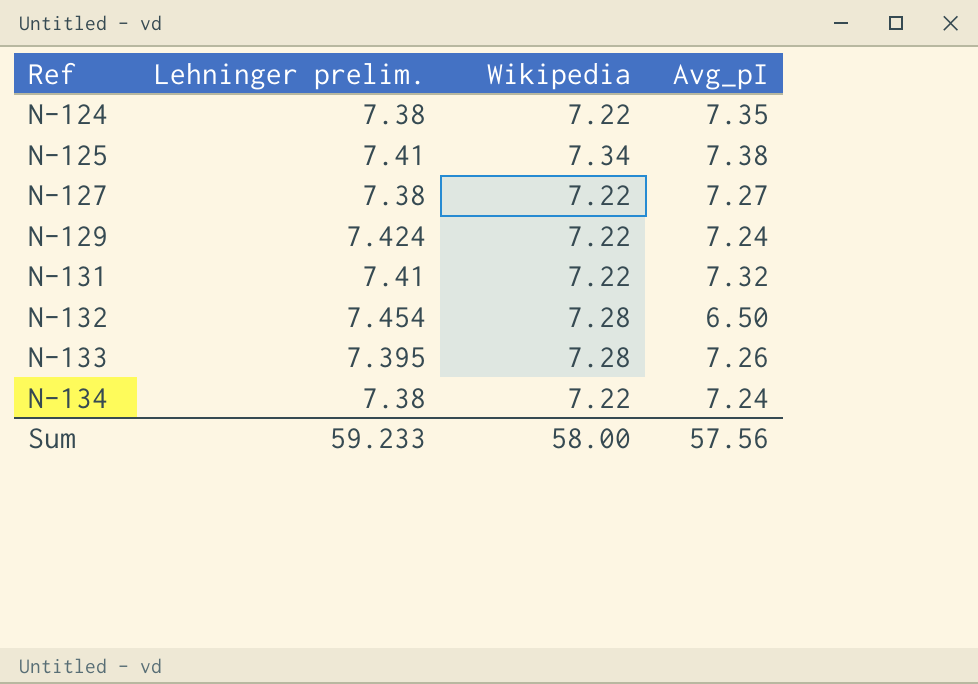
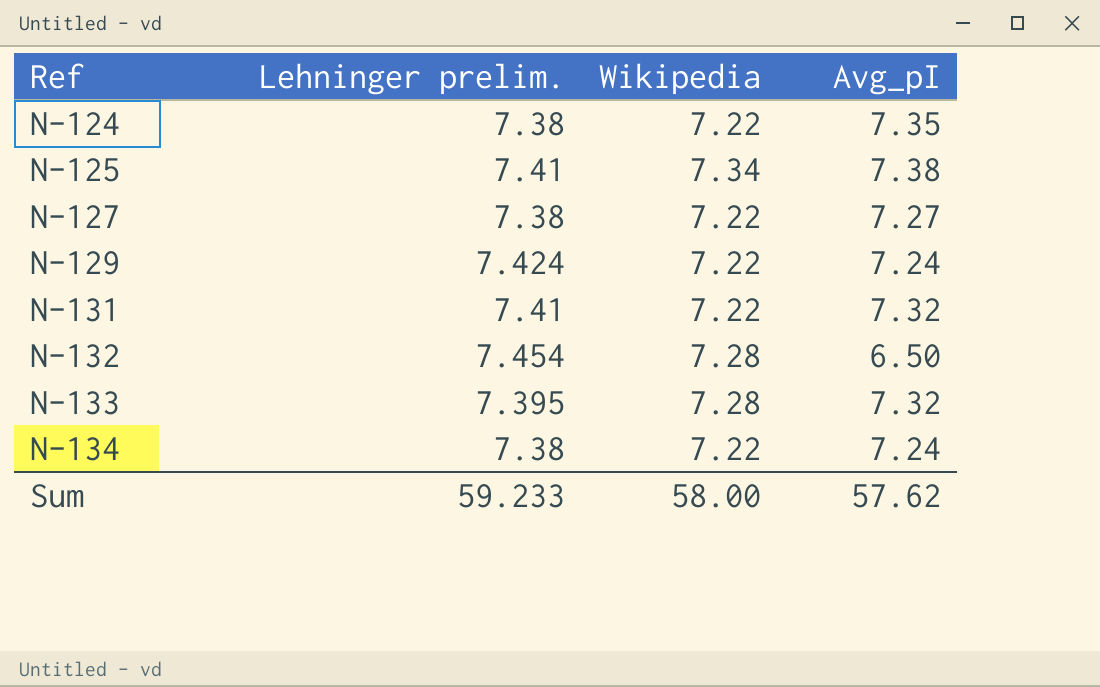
N-133 | Avg_pI: 7.26 -> 7.32
Sum | Avg_pI: 57.56 -> 57.62

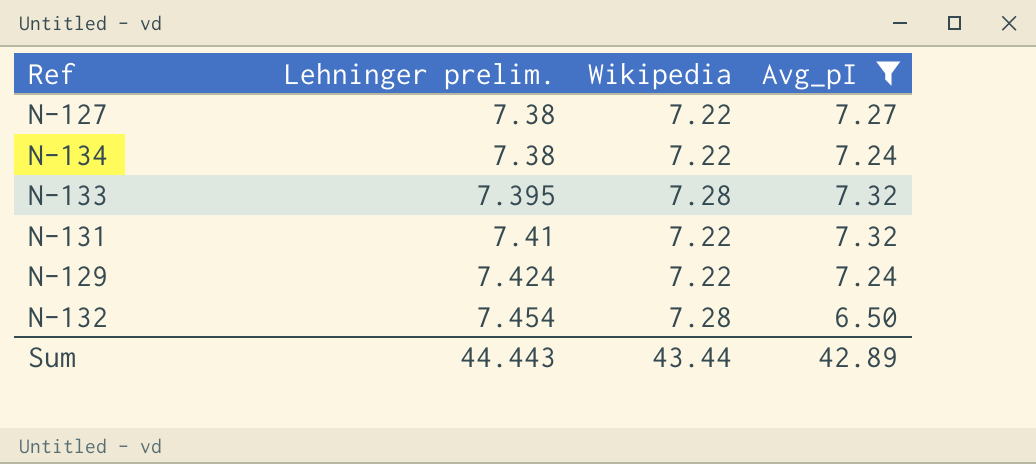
filter: none -> Avg_pI <= 7.32
row order: Ref ascending -> Lehninger prelim. ascending
Sum | Lehninger prelim.: 59.233 -> 44.443
Sum | Wikipedia: 58.00 -> 43.44
Sum | Avg_pI: 57.62 -> 42.89

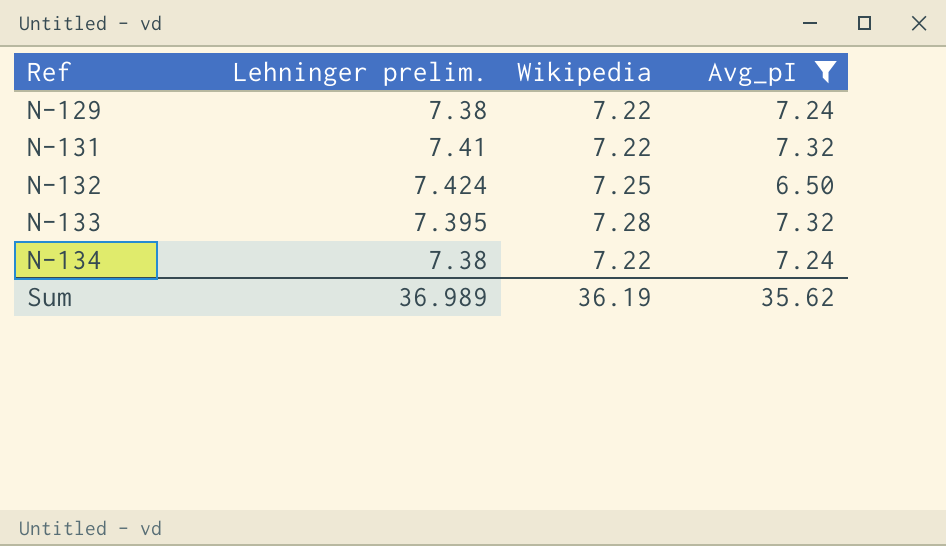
row order: Lehninger prelim. ascending -> Ref ascending
row N-127: 7.38 | 7.22 | 7.27 -> none
N-129 | Lehninger prelim.: 7.424 -> 7.38
N-132 | Lehninger prelim.: 7.454 -> 7.424
N-132 | Wikipedia: 7.28 -> 7.25
Sum | Lehninger prelim.: 44.443 -> 36.989
Sum | Wikipedia: 43.44 -> 36.19
Sum | Avg_pI: 42.89 -> 35.62

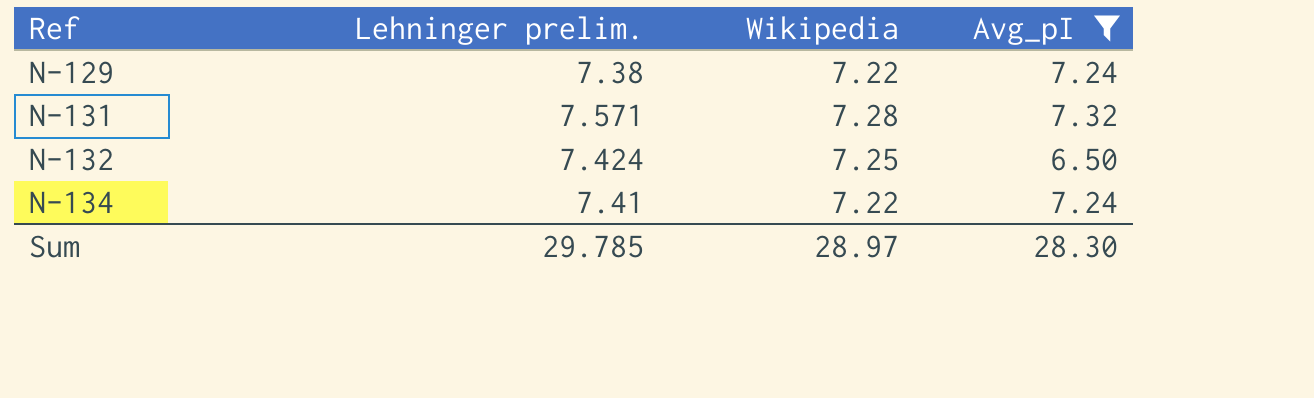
row N-133: 7.395 | 7.28 | 7.32 -> none
N-131 | Lehninger prelim.: 7.41 -> 7.571
N-131 | Wikipedia: 7.22 -> 7.28
N-134 | Lehninger prelim.: 7.38 -> 7.41
Sum | Lehninger prelim.: 36.989 -> 29.785
Sum | Wikipedia: 36.19 -> 28.97
Sum | Avg_pI: 35.62 -> 28.30

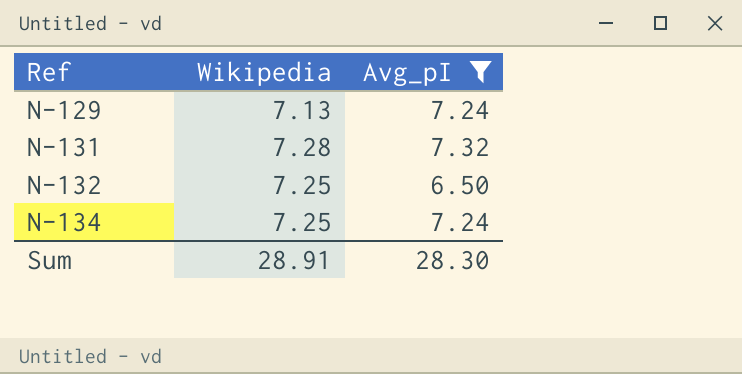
column Lehninger prelim. | position: 2 -> none
N-129 | Wikipedia: 7.22 -> 7.13
N-134 | Wikipedia: 7.22 -> 7.25
Sum | Wikipedia: 28.97 -> 28.91

